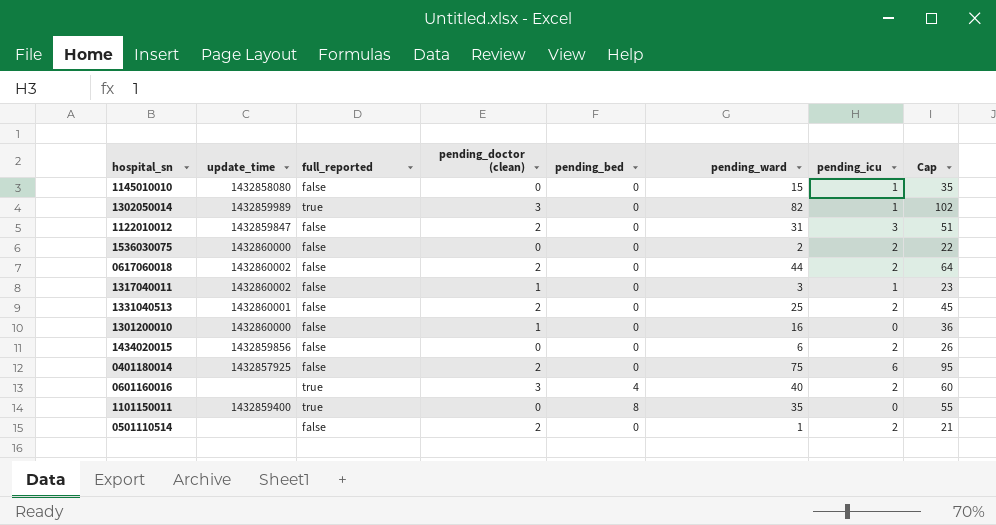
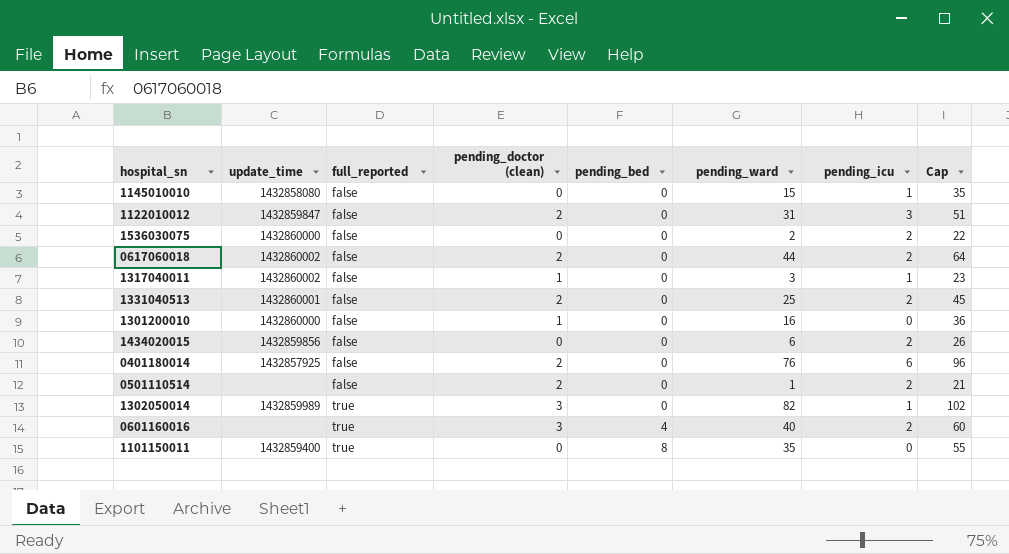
row order: none -> full_reported ascending
0401180014 | pending_ward: 75 -> 76
0401180014 | Cap: 95 -> 96

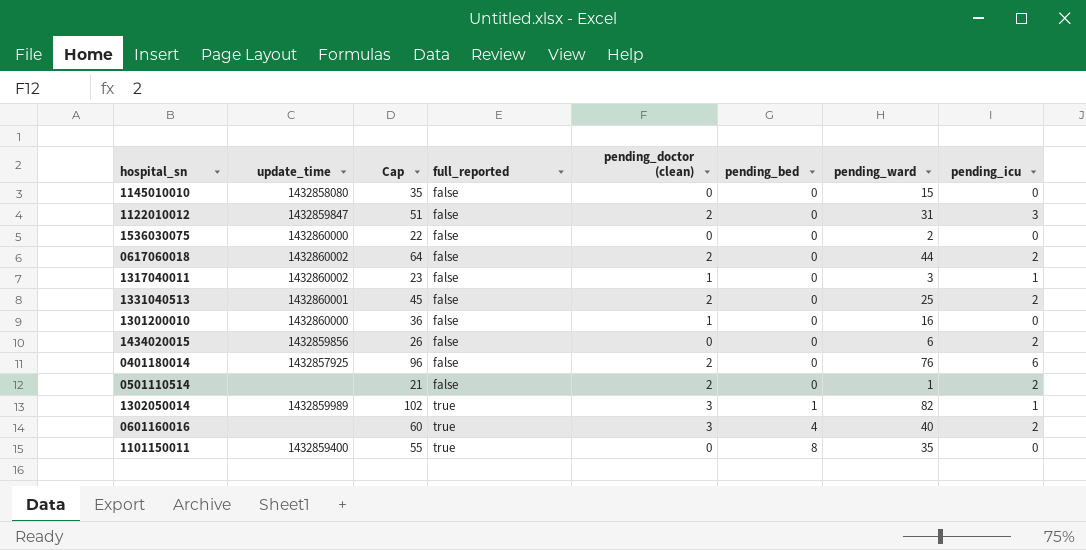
column Cap | position: 8 -> 3
1145010010 | pending_icu: 1 -> 0
1536030075 | pending_icu: 2 -> 0
1302050014 | pending_bed: 0 -> 1

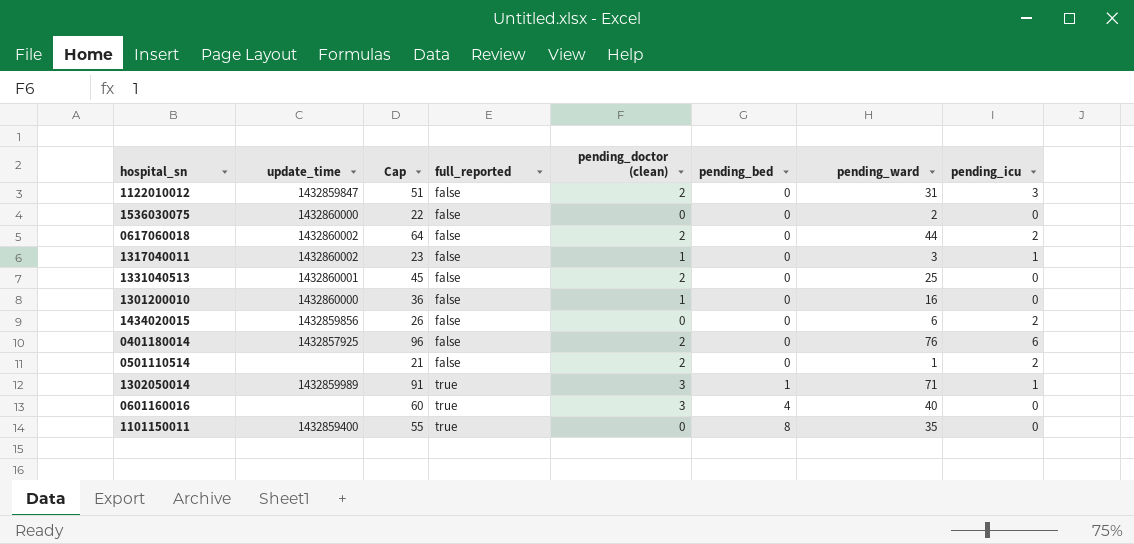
row 1145010010: 1432858080 | 35 | false | 0 | 0 | 15 | 0 -> none
1331040513 | pending_icu: 2 -> 0
1302050014 | Cap: 102 -> 91
1302050014 | pending_ward: 82 -> 71
0601160016 | pending_icu: 2 -> 0

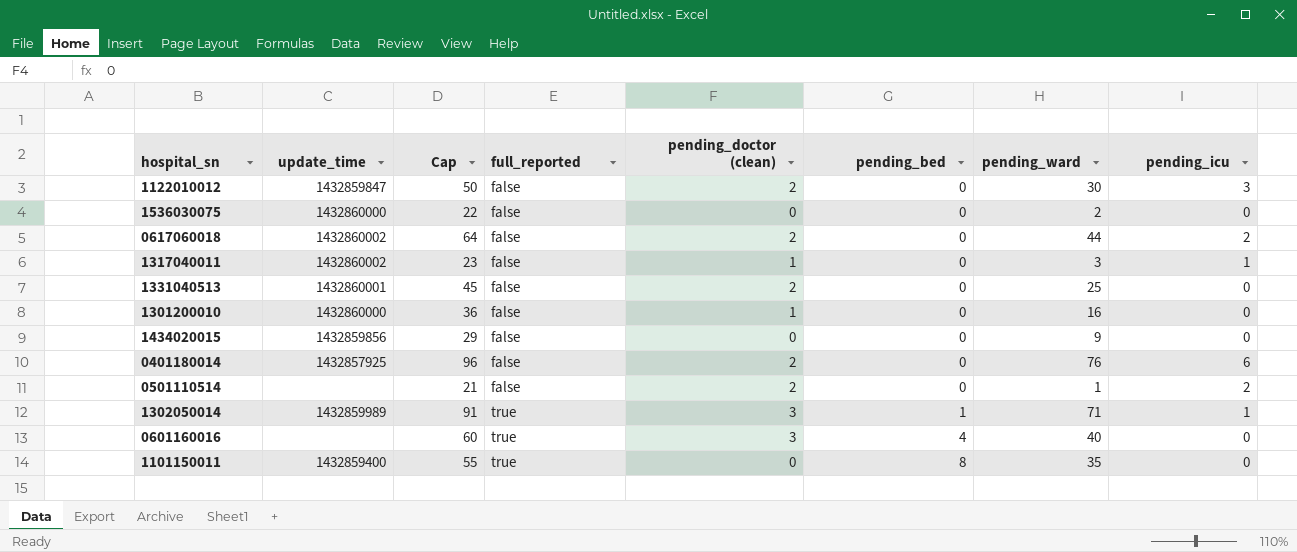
1122010012 | Cap: 51 -> 50
1122010012 | pending_ward: 31 -> 30
1434020015 | Cap: 26 -> 29
1434020015 | pending_ward: 6 -> 9
1434020015 | pending_icu: 2 -> 0

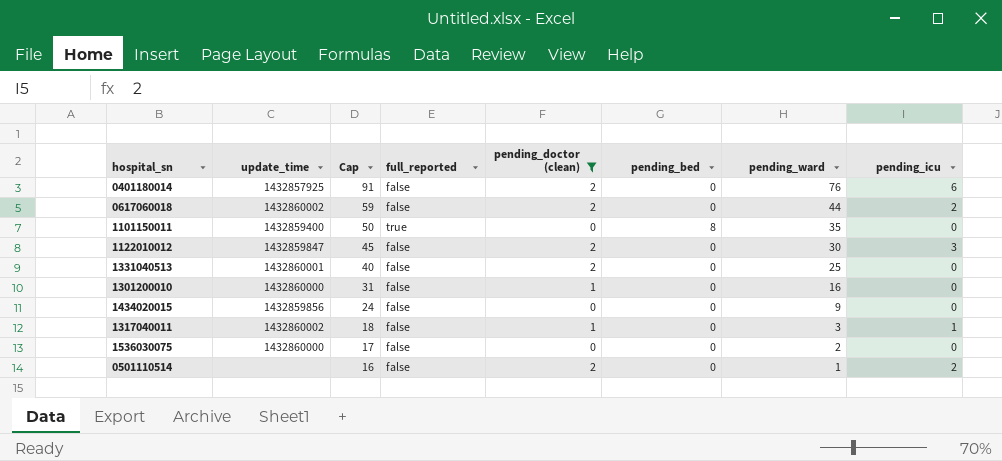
filter: none -> pending_doctor (clean) != 3
row order: full_reported ascending -> Cap descending
column Cap | formula: [pending_ward] + 20 -> [pending_ward] + 15

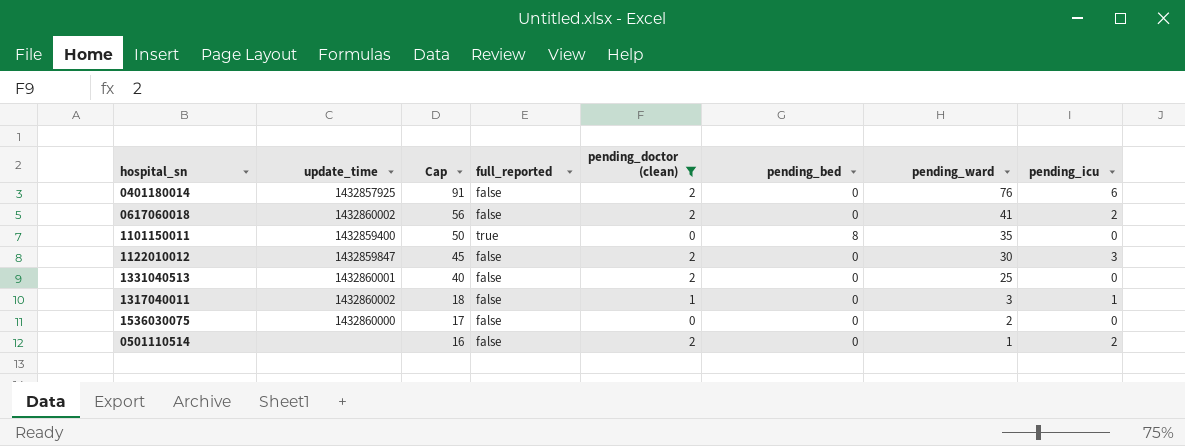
row 1301200010: 1432860000 | 31 | false | 1 | 0 | 16 | 0 -> none
row 1434020015: 1432859856 | 24 | false | 0 | 0 | 9 | 0 -> none
0617060018 | Cap: 59 -> 56
0617060018 | pending_ward: 44 -> 41

